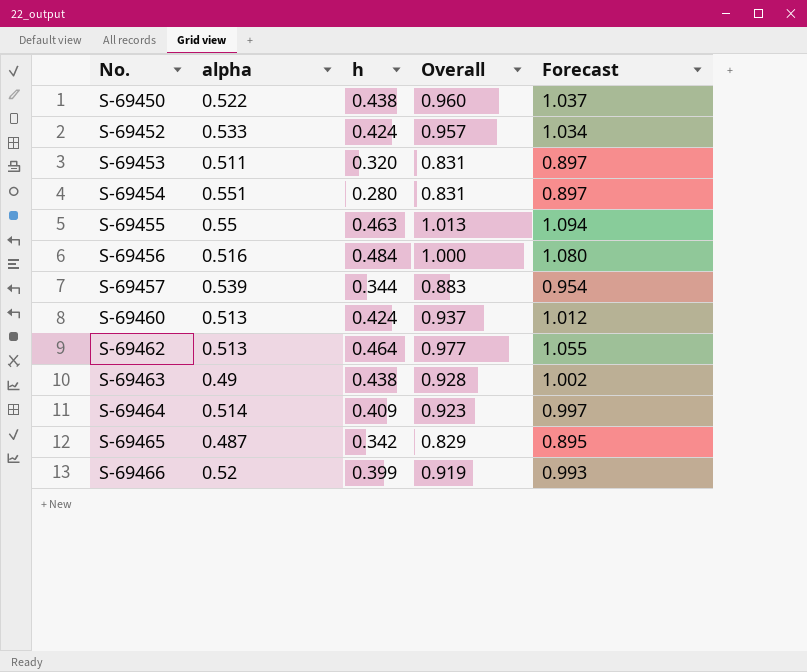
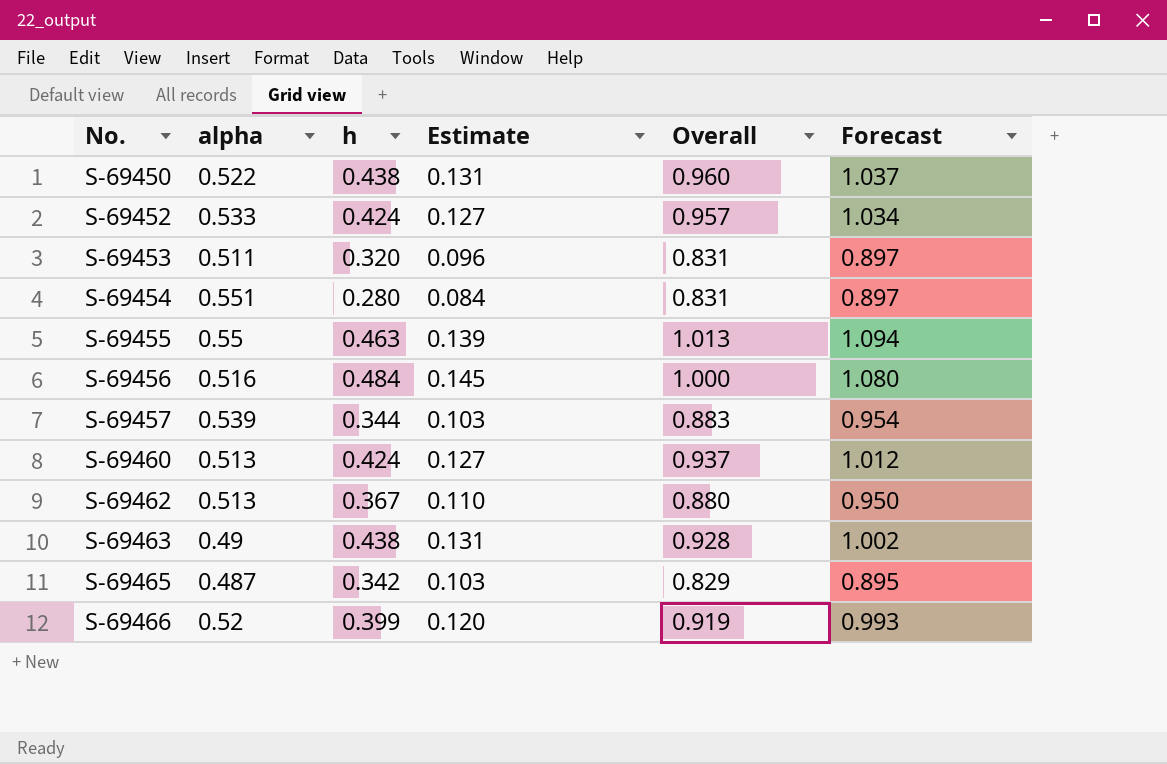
column Estimate | formula: none -> [h] * 0.3
row S-69464: 0.514 | 0.409 | 0.923 | 0.997 -> none
S-69462 | h: 0.464 -> 0.367
S-69462 | Overall: 0.977 -> 0.880
S-69462 | Forecast: 1.055 -> 0.950

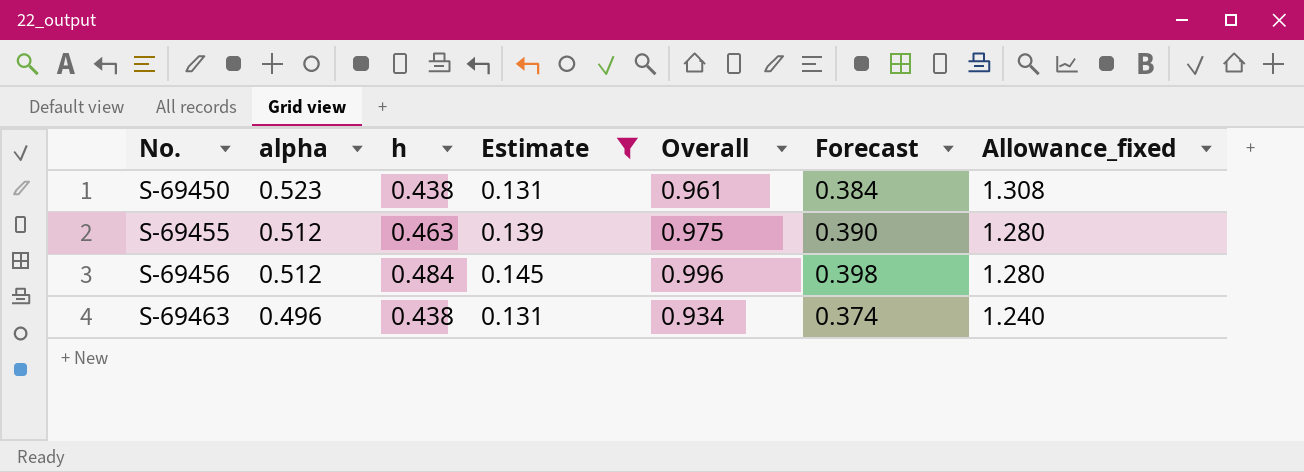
filter: none -> Estimate >= 0.131
column Forecast | formula: [Overall] * 1.08 -> [Overall] * 0.4
column Allowance_fixed | formula: none -> [alpha] * 2.5
S-69450 | alpha: 0.522 -> 0.523
S-69450 | Overall: 0.960 -> 0.961
S-69455 | alpha: 0.55 -> 0.512
S-69455 | Overall: 1.013 -> 0.975
S-69456 | alpha: 0.516 -> 0.512
S-69456 | Overall: 1.000 -> 0.996
S-69463 | alpha: 0.49 -> 0.496
S-69463 | Overall: 0.928 -> 0.934

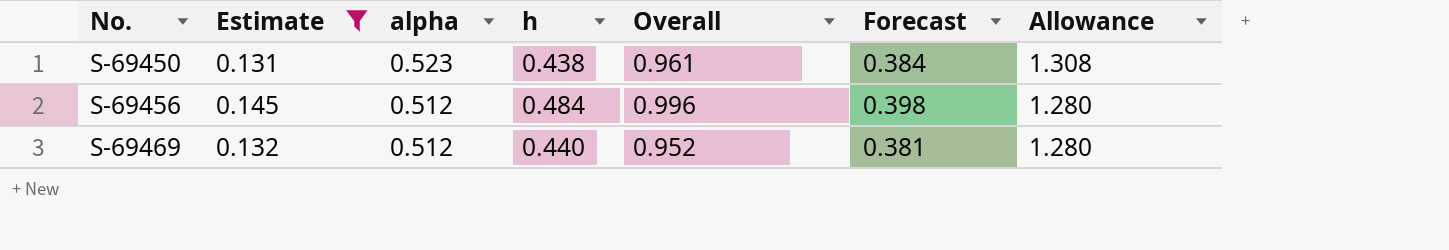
column Estimate | position: 4 -> 2
column name: Allowance_fixed -> Allowance
row S-69455: 0.512 | 0.463 | 0.139 | 0.975 | 0.390 | 1.280 -> none
row S-69463: 0.496 | 0.438 | 0.131 | 0.934 | 0.374 | 1.240 -> none
row S-69469: none -> 0.132 | 0.512 | 0.440 | 0.952 | 0.381 | 1.280

